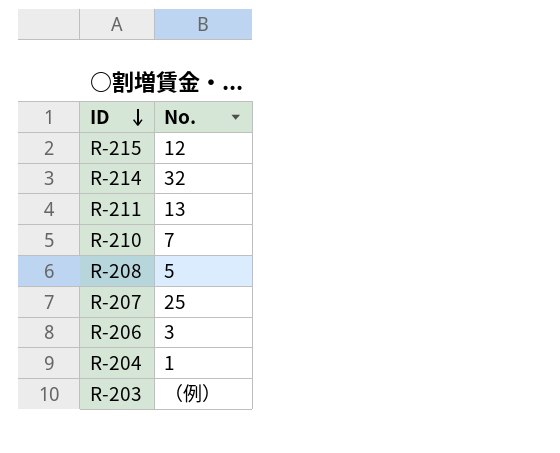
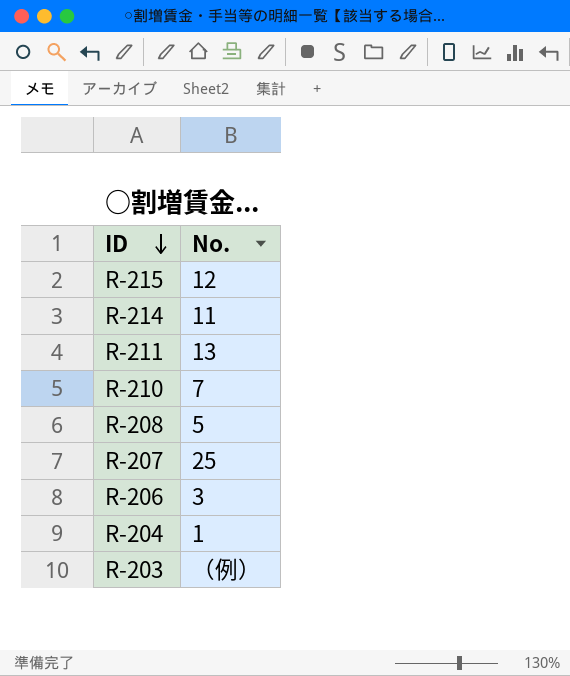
R-214 | No.: 32 -> 11

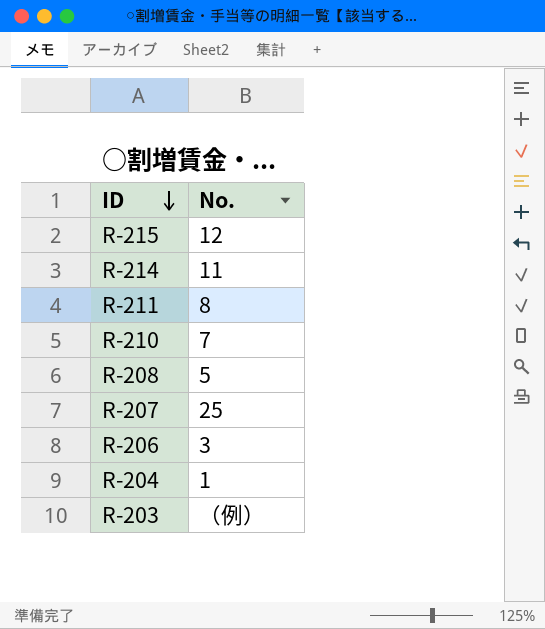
R-211 | No.: 13 -> 8

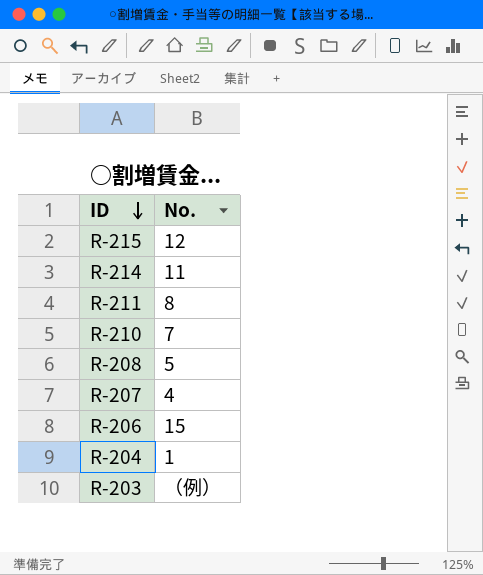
R-207 | No.: 25 -> 4
R-206 | No.: 3 -> 15

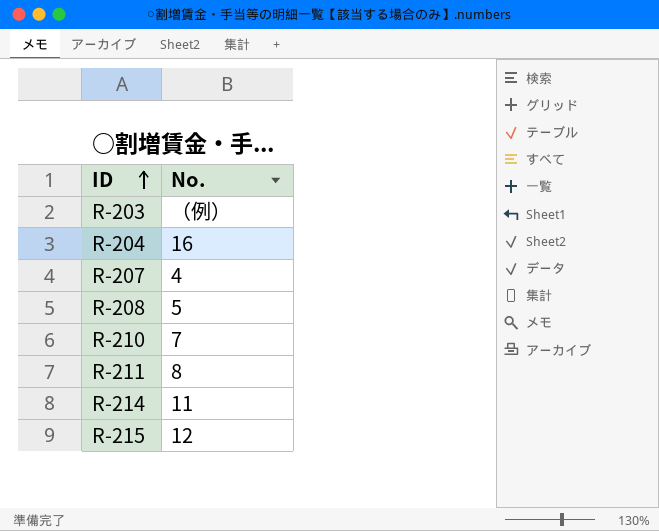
row order: ID descending -> ID ascending
row R-206: 15 -> none
R-204 | No.: 1 -> 16

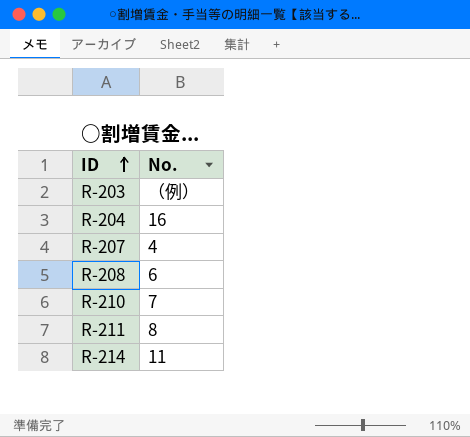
row R-215: 12 -> none
R-208 | No.: 5 -> 6

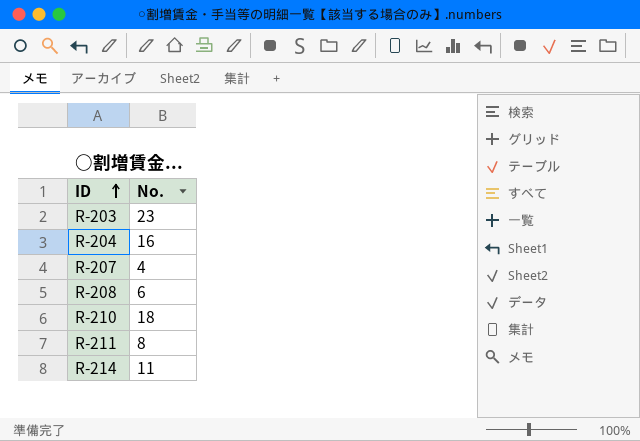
R-203 | No.: （例） -> 23
R-210 | No.: 7 -> 18

